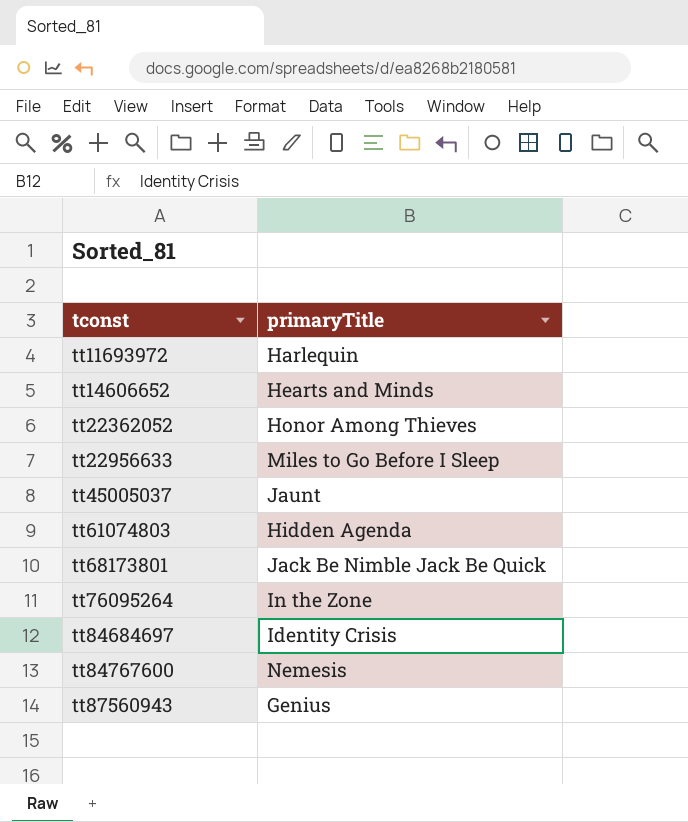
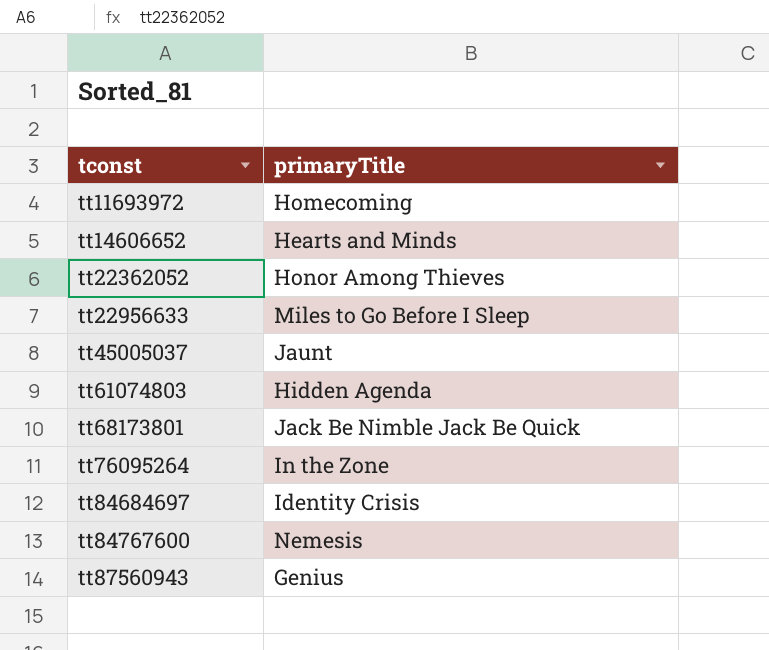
tt11693972 | primaryTitle: Harlequin -> Homecoming

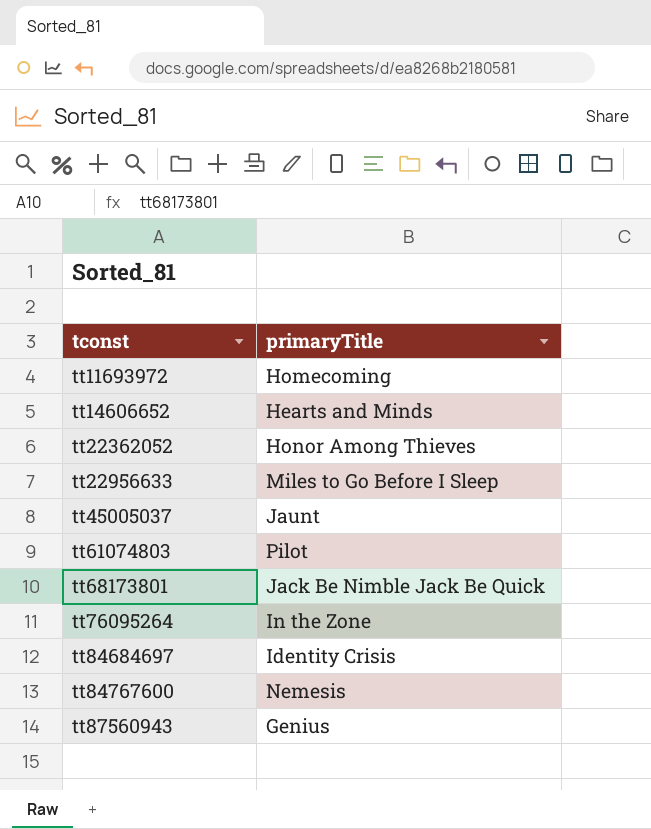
tt61074803 | primaryTitle: Hidden Agenda -> Pilot

